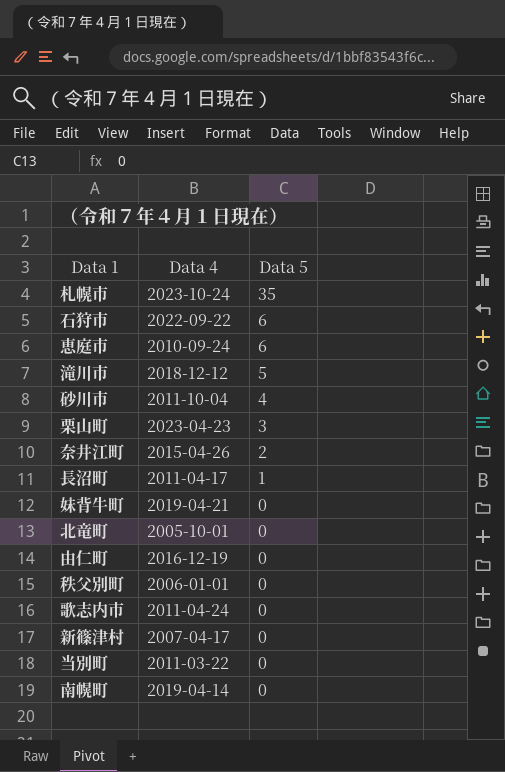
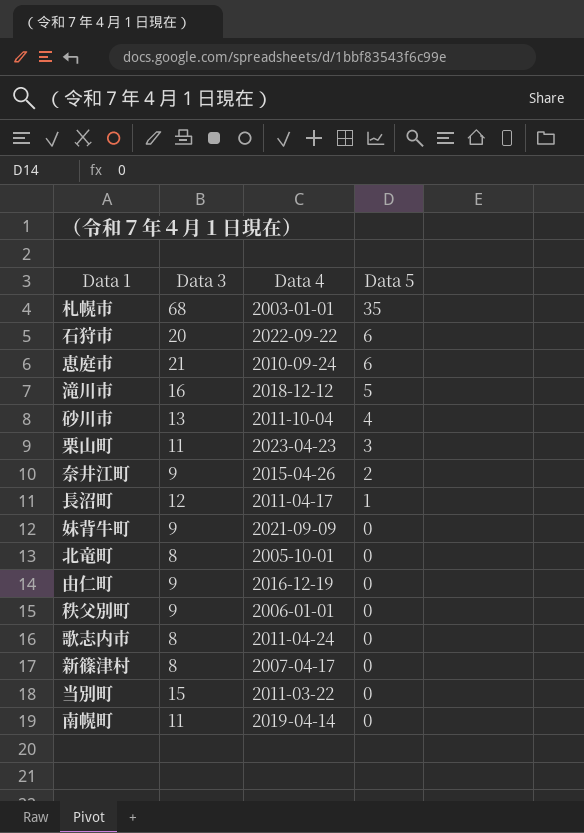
column Data 3 | position: none -> 2
札幌市 | Data 4: 2023-10-24 -> 2003-01-01
妹背牛町 | Data 4: 2019-04-21 -> 2021-09-09

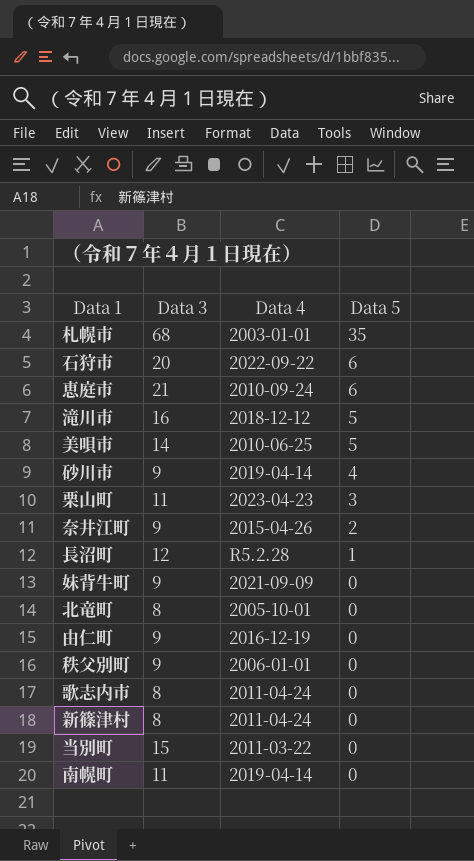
row 美唄市: none -> 14 | 2010-06-25 | 5
砂川市 | Data 3: 13 -> 9
砂川市 | Data 4: 2011-10-04 -> 2019-04-14
長沼町 | Data 4: 2011-04-17 -> R5.2.28
新篠津村 | Data 4: 2007-04-17 -> 2011-04-24

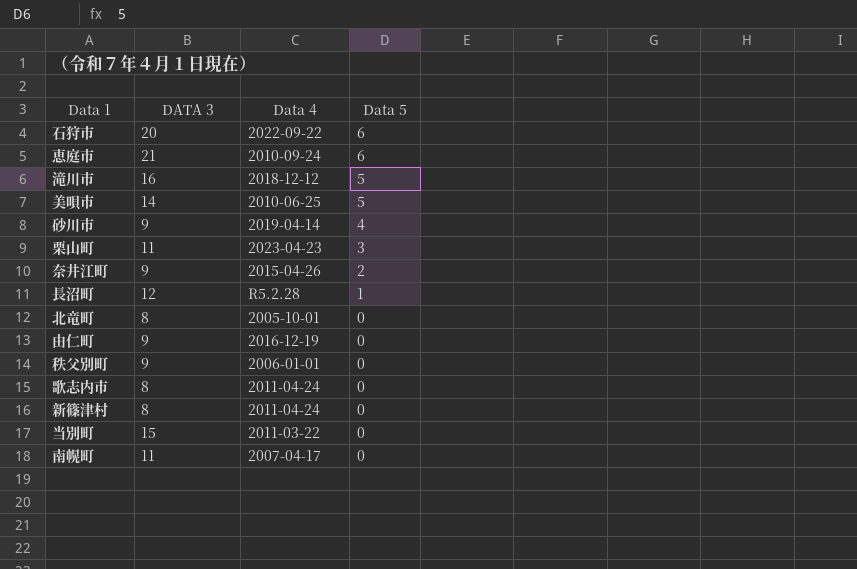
column name: Data 3 -> DATA 3
row 札幌市: 68 | 2003-01-01 | 35 -> none
row 妹背牛町: 9 | 2021-09-09 | 0 -> none
南幌町 | Data 4: 2019-04-14 -> 2007-04-17

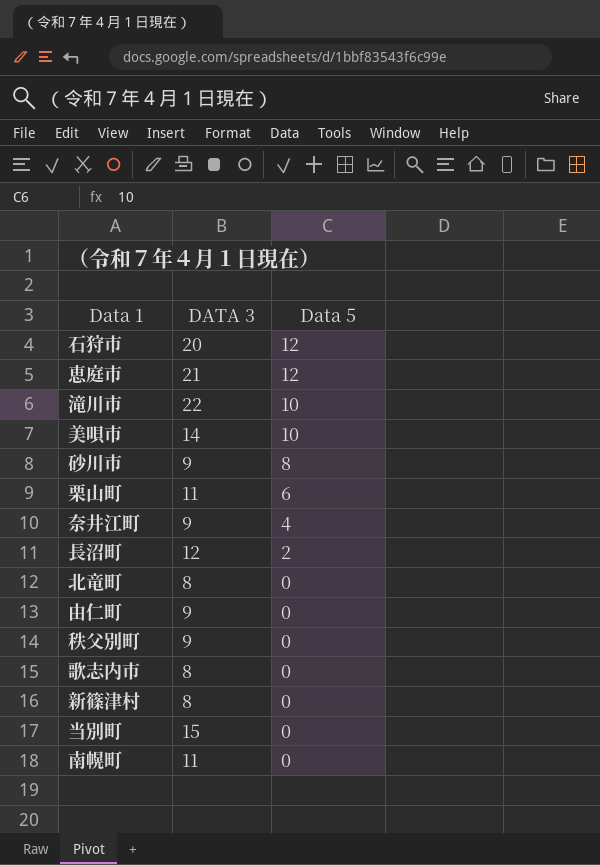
column Data 4 | position: 3 -> none
石狩市 | Data 5: 6 -> 12
恵庭市 | Data 5: 6 -> 12
滝川市 | DATA 3: 16 -> 22
滝川市 | Data 5: 5 -> 10
美唄市 | Data 5: 5 -> 10
砂川市 | Data 5: 4 -> 8
栗山町 | Data 5: 3 -> 6
奈井江町 | Data 5: 2 -> 4
長沼町 | Data 5: 1 -> 2

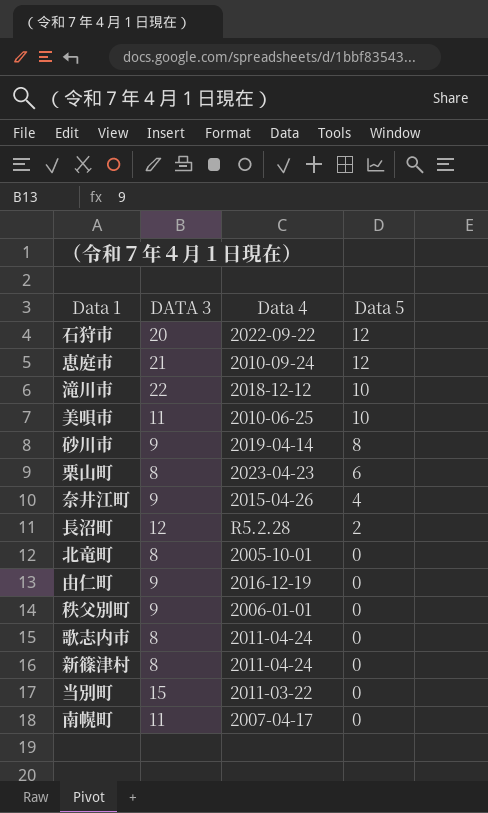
column Data 4 | position: none -> 3
美唄市 | DATA 3: 14 -> 11
栗山町 | DATA 3: 11 -> 8

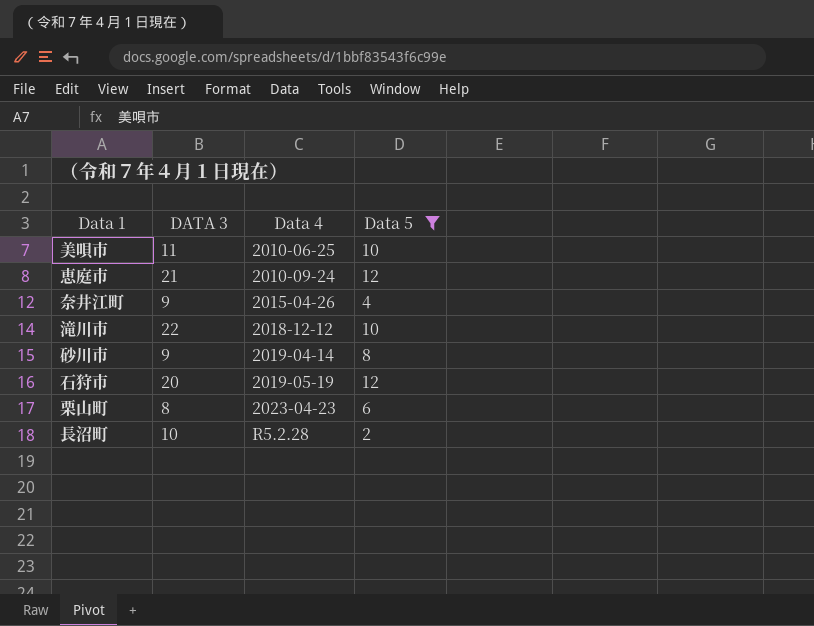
filter: none -> Data 5 != 0
row order: Data 5 descending -> Data 4 ascending
石狩市 | Data 4: 2022-09-22 -> 2019-05-19
長沼町 | DATA 3: 12 -> 10

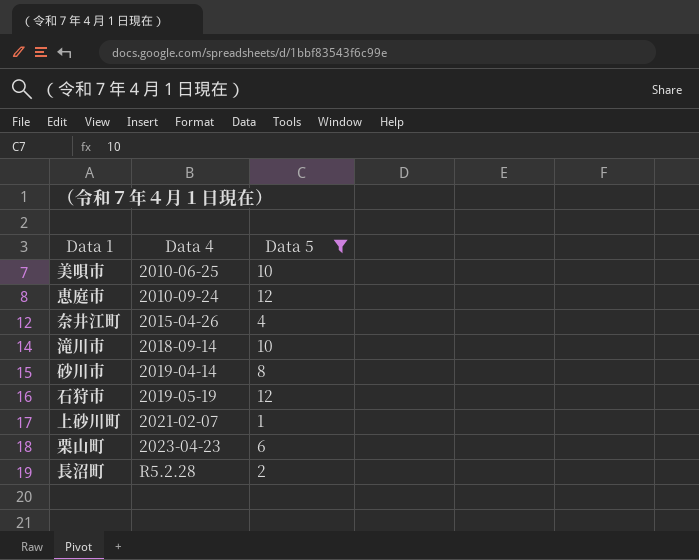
column DATA 3 | position: 2 -> none
滝川市 | Data 4: 2018-12-12 -> 2018-09-14
row 上砂川町: none -> 2021-02-07 | 1

